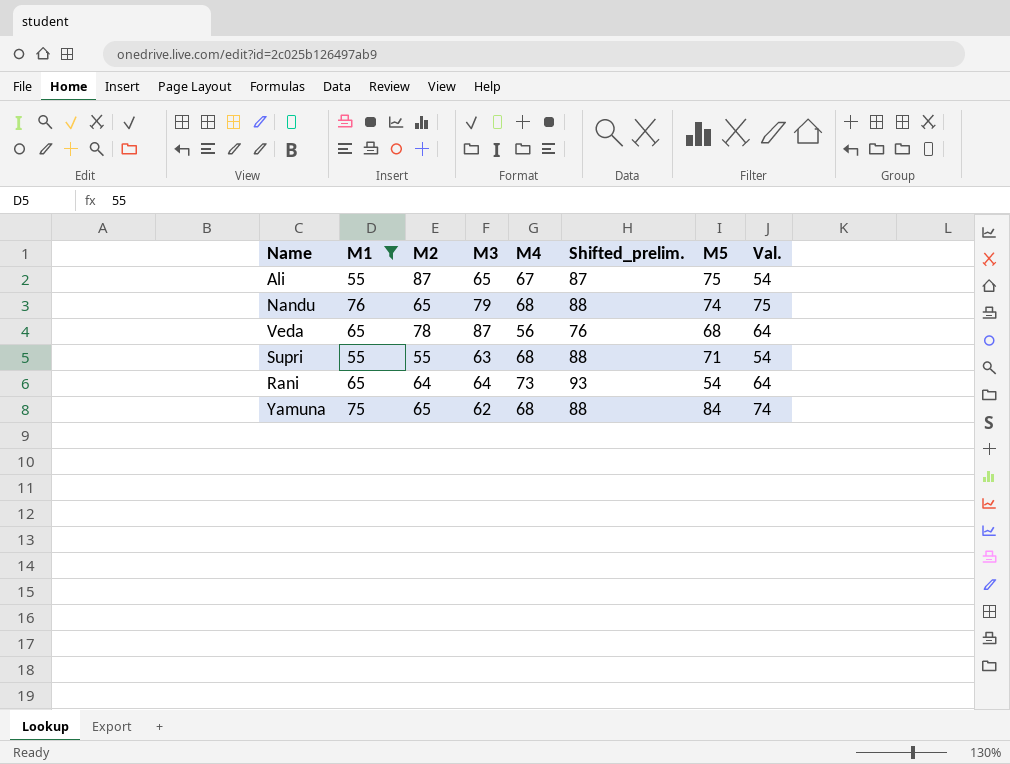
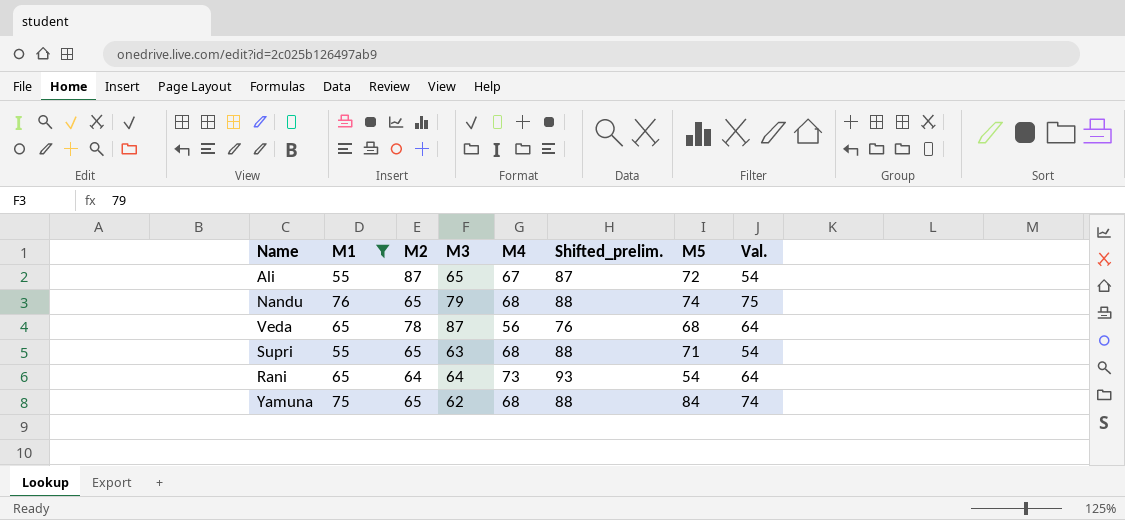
Ali | M5: 75 -> 72
Supri | M2: 55 -> 65

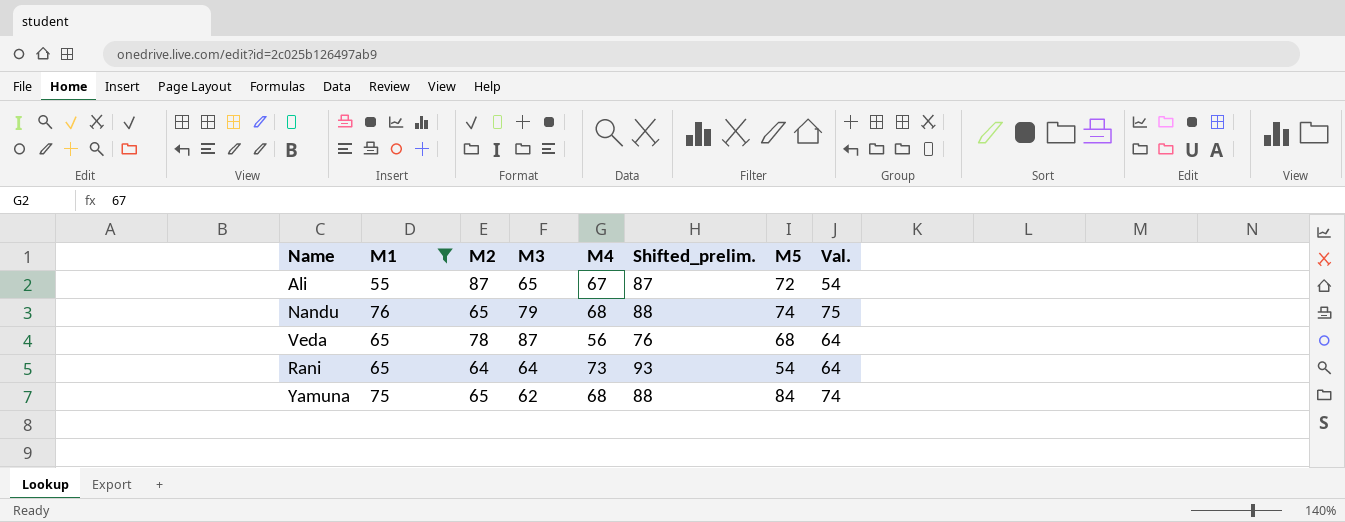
row Supri: 55 | 65 | 63 | 68 | 88 | 71 | 54 -> none

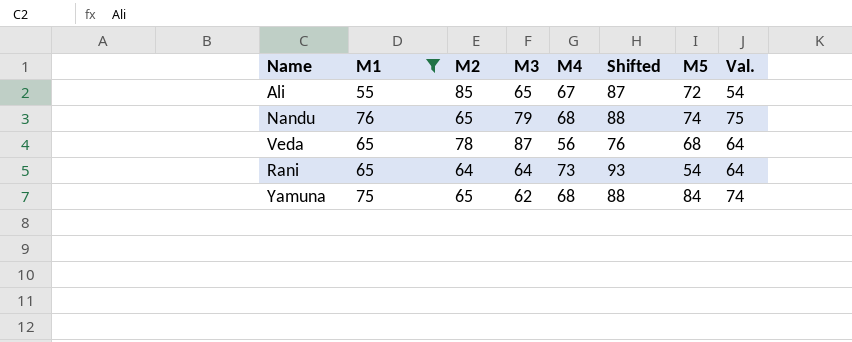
column name: Shifted_prelim. -> Shifted
Ali | M2: 87 -> 85

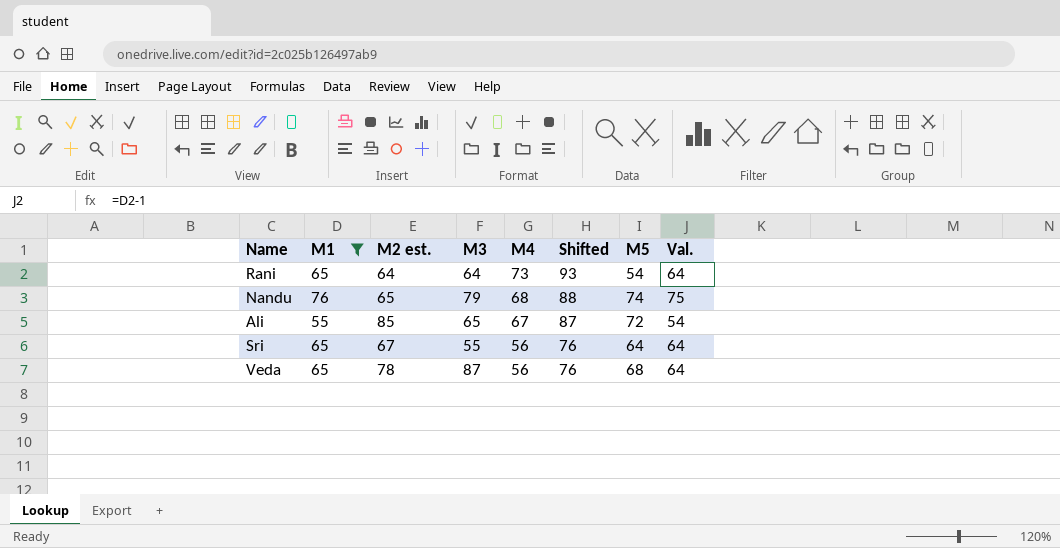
row order: none -> M4 descending
column name: M2 -> M2 est.
row Yamuna: 75 | 65 | 62 | 68 | 88 | 84 | 74 -> none
row Sri: none -> 65 | 67 | 55 | 56 | 76 | 64 | 64

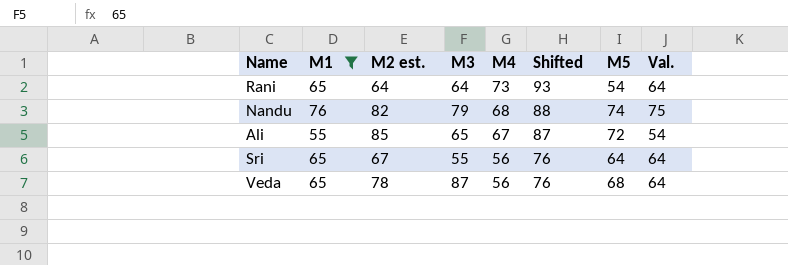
Nandu | M2 est.: 65 -> 82

